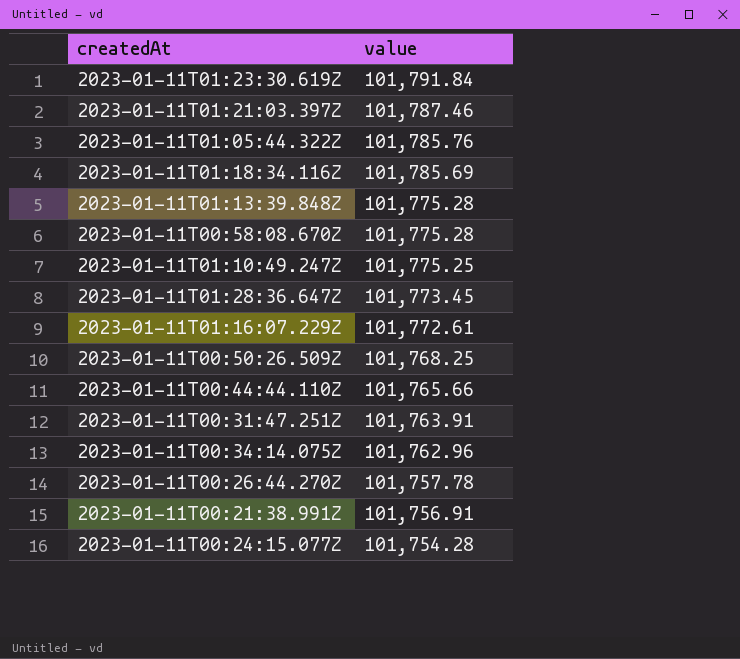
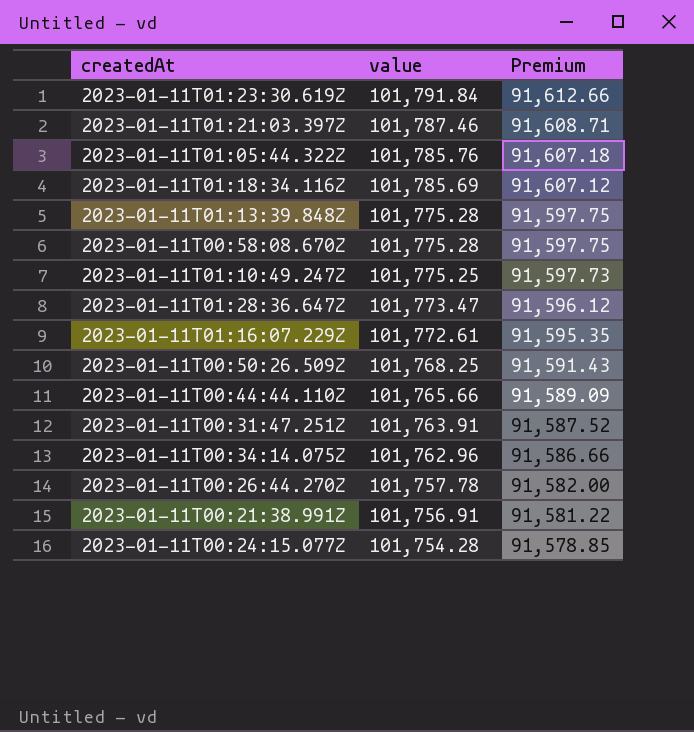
column Premium | formula: none -> [value] * 0.9
2023-01-11T01:28:36.647Z | value: 101,773.45 -> 101,773.47

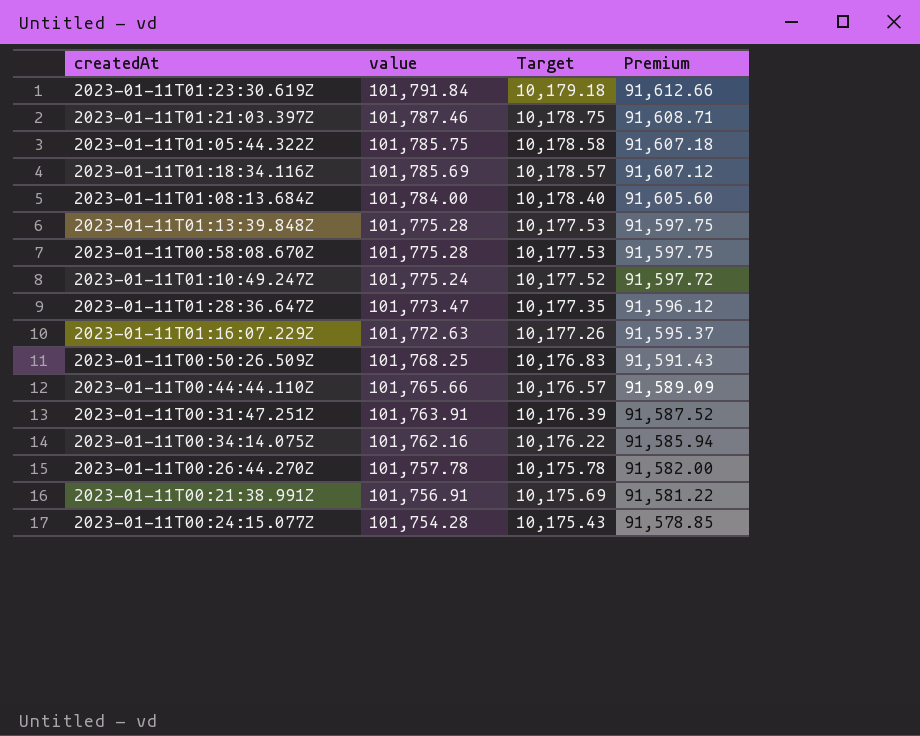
column Target | formula: none -> [value] * 0.1
2023-01-11T01:05:44.322Z | value: 101,785.76 -> 101,785.75
row 2023-01-11T01:08:13.684Z: none -> 101,784.00 | 10,178.40 | 91,605.60
2023-01-11T01:10:49.247Z | value: 101,775.25 -> 101,775.24
2023-01-11T01:10:49.247Z | Premium: 91,597.73 -> 91,597.72
2023-01-11T01:16:07.229Z | value: 101,772.61 -> 101,772.63
2023-01-11T01:16:07.229Z | Premium: 91,595.35 -> 91,595.37
2023-01-11T00:34:14.075Z | value: 101,762.96 -> 101,762.16
2023-01-11T00:34:14.075Z | Premium: 91,586.66 -> 91,585.94

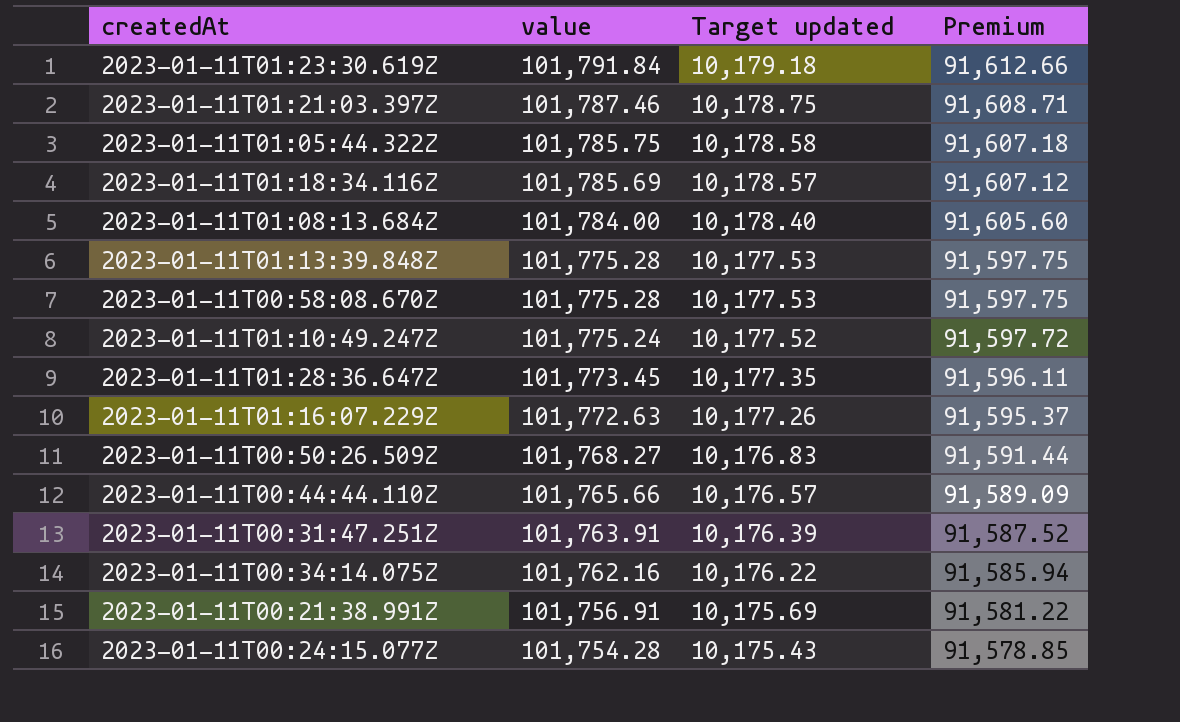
column name: Target -> Target updated
row 2023-01-11T00:26:44.270Z: 101,757.78 | 10,175.78 | 91,582.00 -> none
2023-01-11T01:28:36.647Z | value: 101,773.47 -> 101,773.45
2023-01-11T01:28:36.647Z | Premium: 91,596.12 -> 91,596.11
2023-01-11T00:50:26.509Z | value: 101,768.25 -> 101,768.27
2023-01-11T00:50:26.509Z | Premium: 91,591.43 -> 91,591.44

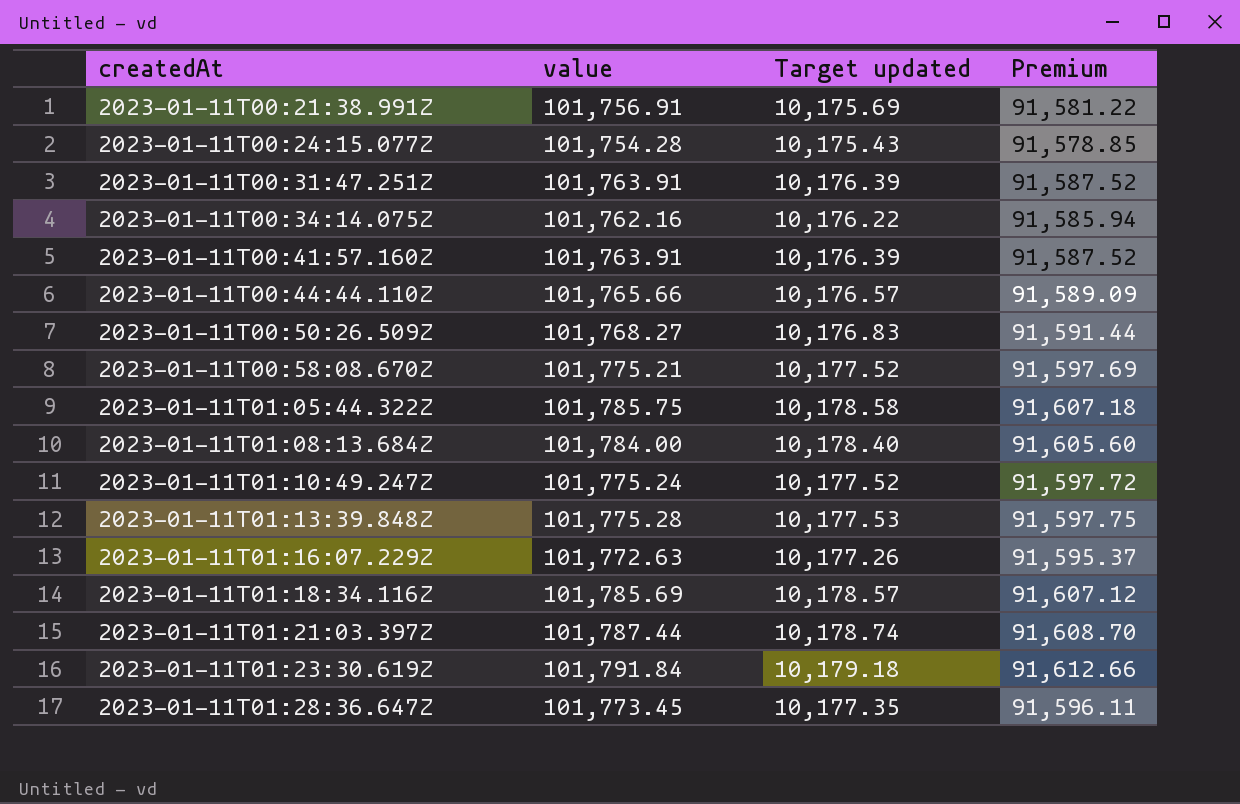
row order: value descending -> createdAt ascending
row 2023-01-11T00:41:57.160Z: none -> 101,763.91 | 10,176.39 | 91,587.52
2023-01-11T00:58:08.670Z | value: 101,775.28 -> 101,775.21
2023-01-11T00:58:08.670Z | Target updated: 10,177.53 -> 10,177.52
2023-01-11T00:58:08.670Z | Premium: 91,597.75 -> 91,597.69
2023-01-11T01:21:03.397Z | value: 101,787.46 -> 101,787.44
2023-01-11T01:21:03.397Z | Target updated: 10,178.75 -> 10,178.74
2023-01-11T01:21:03.397Z | Premium: 91,608.71 -> 91,608.70

